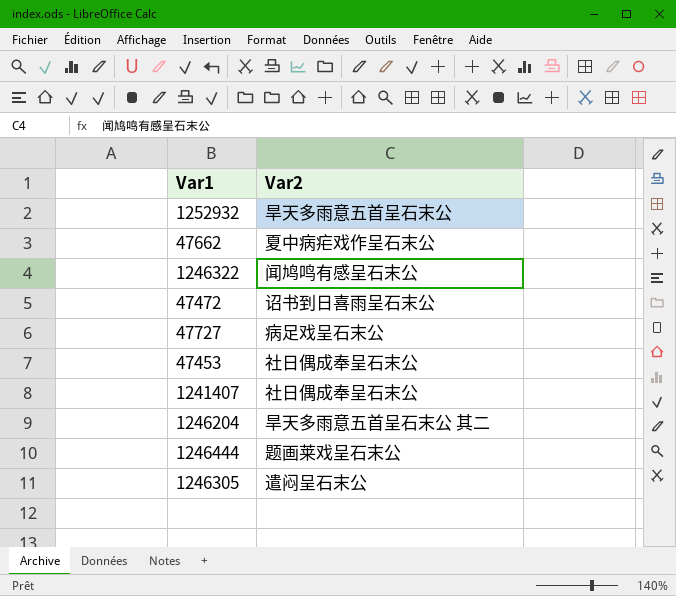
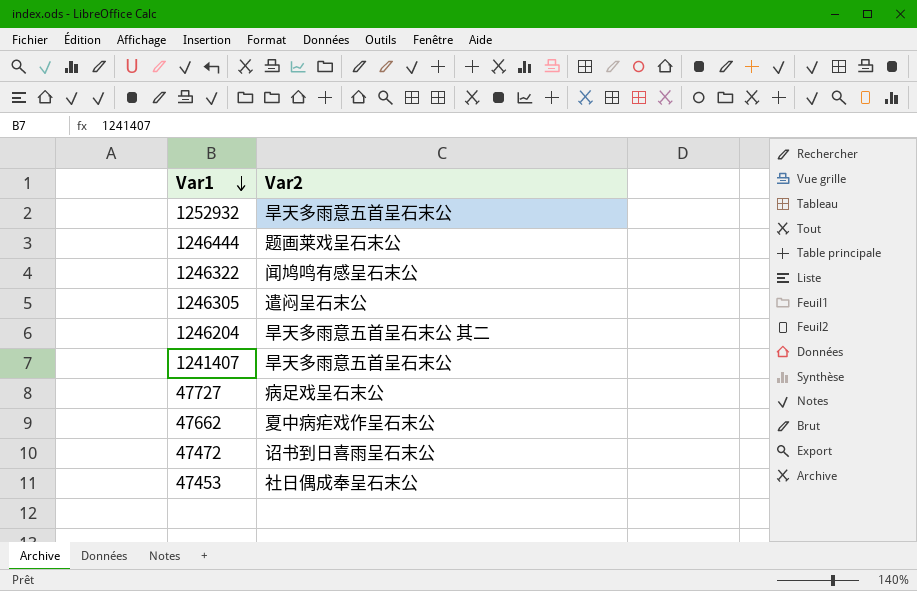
row order: none -> Var1 descending
1241407 | Var2: 社日偶成奉呈石末公 -> 旱天多雨意五首呈石末公

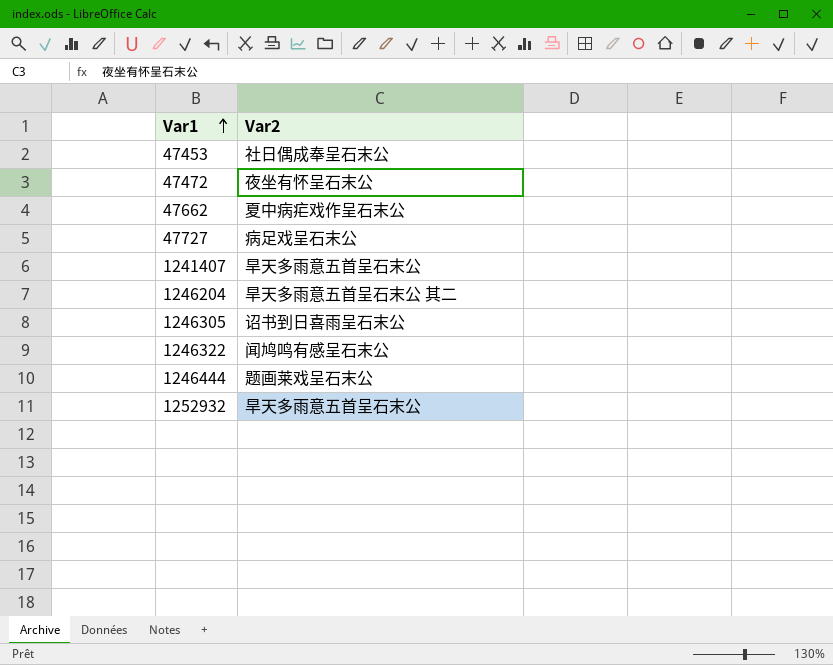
row order: Var1 descending -> Var1 ascending
47472 | Var2: 诏书到日喜雨呈石末公 -> 夜坐有怀呈石末公
1246305 | Var2: 遣闷呈石末公 -> 诏书到日喜雨呈石末公

